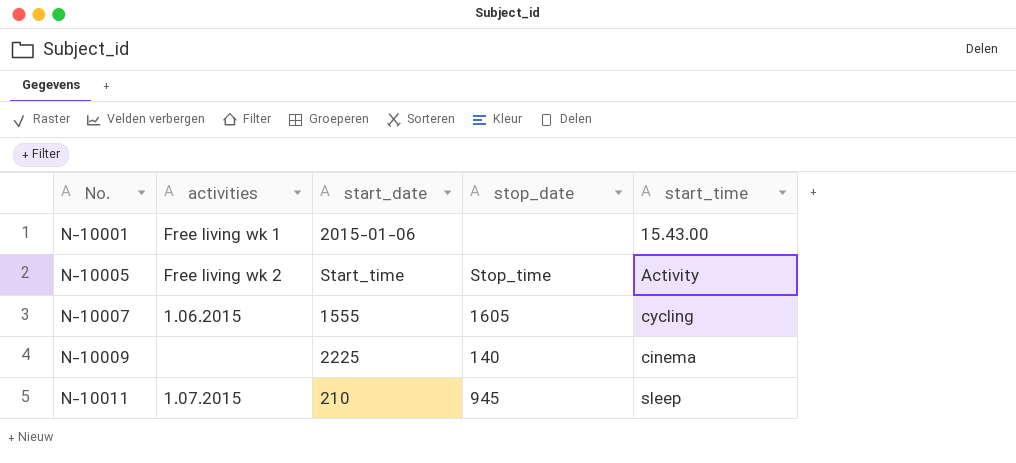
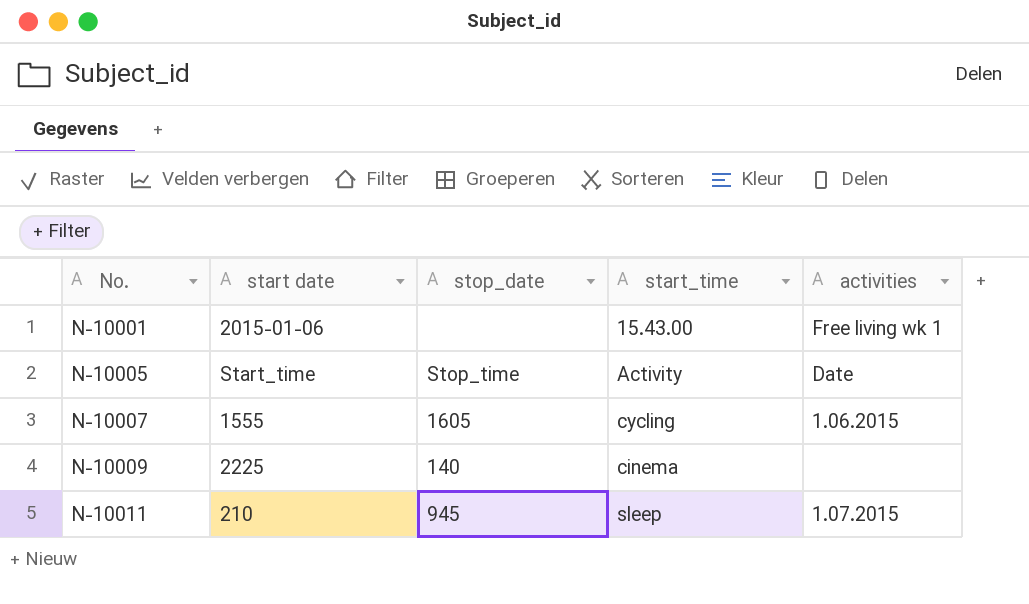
column name: start_date -> start date
column activities | position: 2 -> 5
N-10005 | activities: Free living wk 2 -> Date

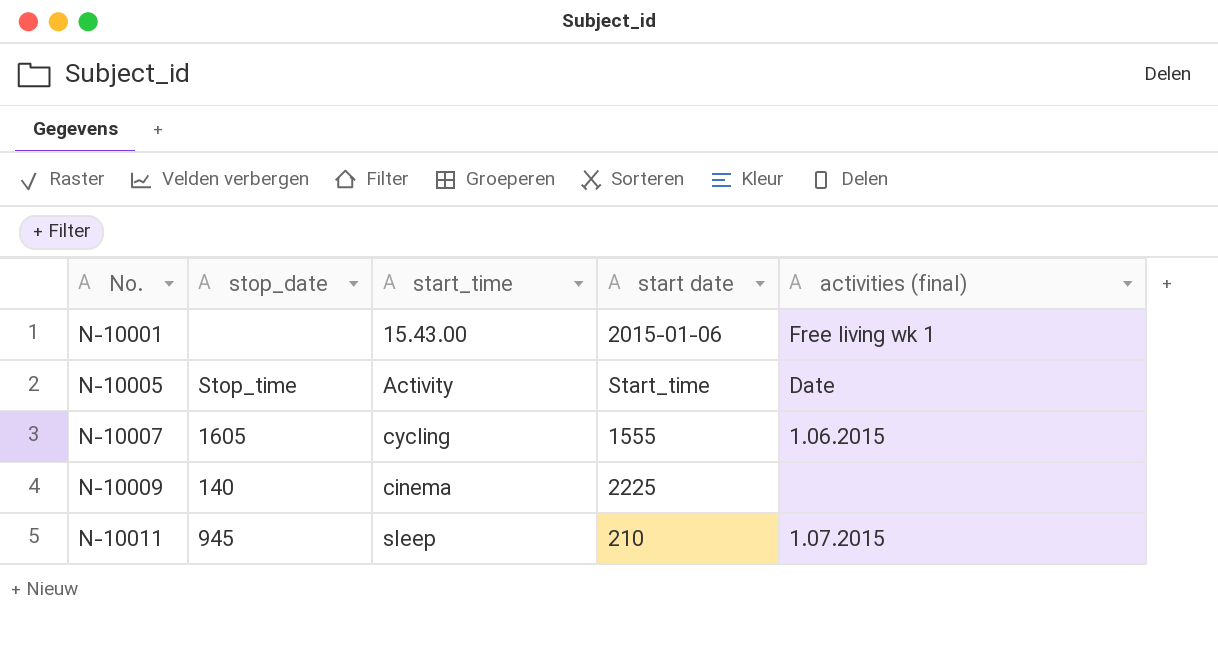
column start date | position: 2 -> 4
column name: activities -> activities (final)

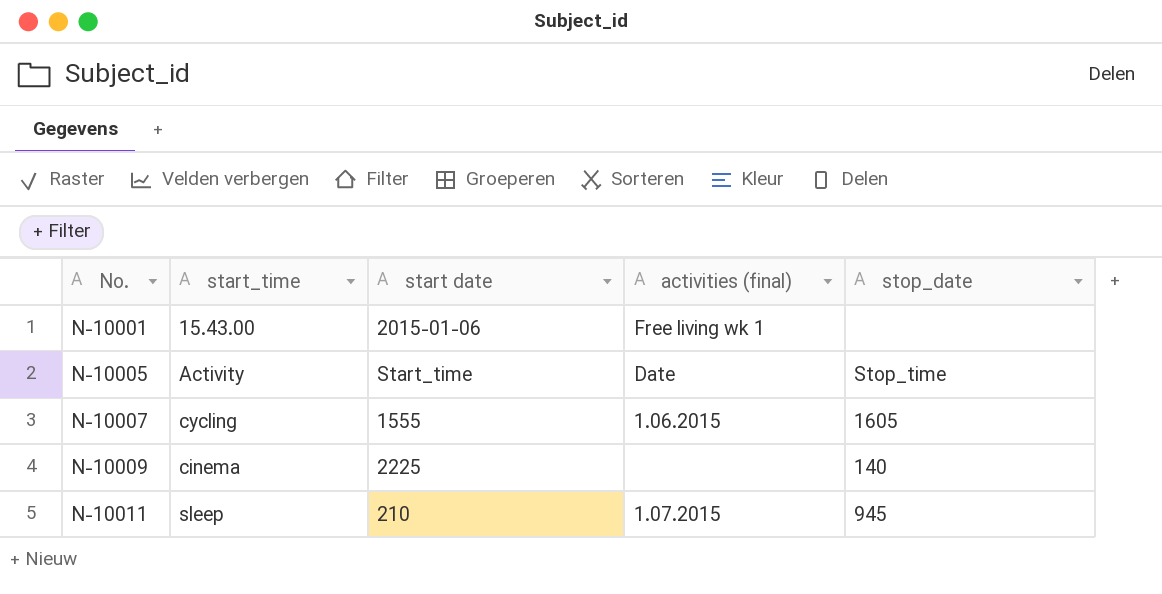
column stop_date | position: 2 -> 5

